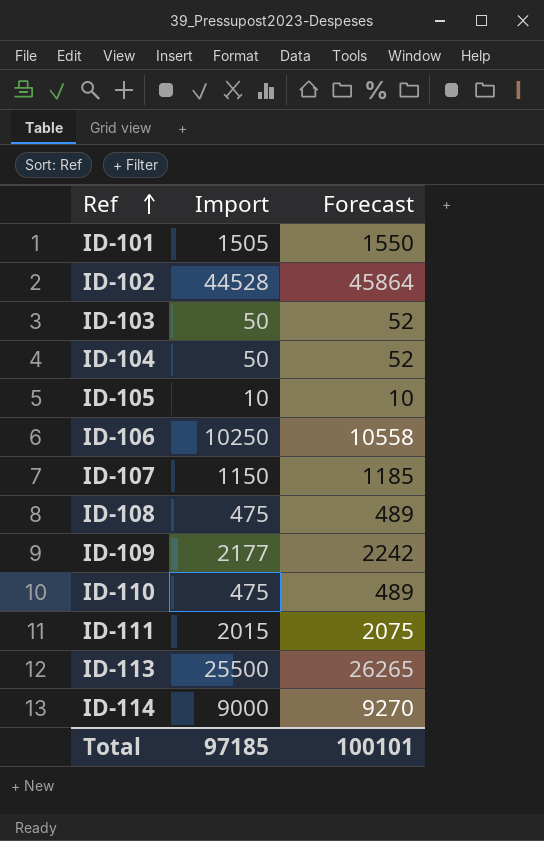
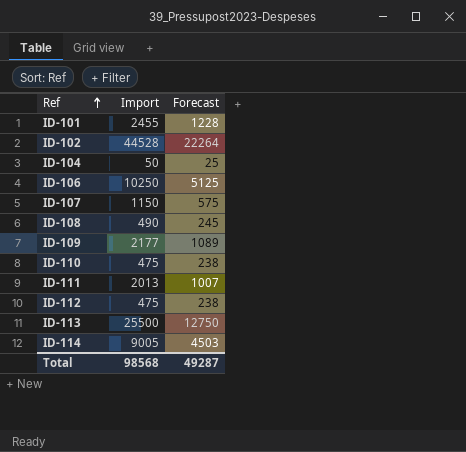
column Forecast | formula: [Import] * 1.03 -> [Import] * 0.5
row ID-103: 50 | 52 -> none
row ID-105: 10 | 10 -> none
ID-101 | Import: 1505 -> 2455
ID-108 | Import: 475 -> 490
ID-111 | Import: 2015 -> 2013
row ID-112: none -> 475 | 238
ID-114 | Import: 9000 -> 9005
Total | Import: 97185 -> 98568
Total | Forecast: 100101 -> 49287

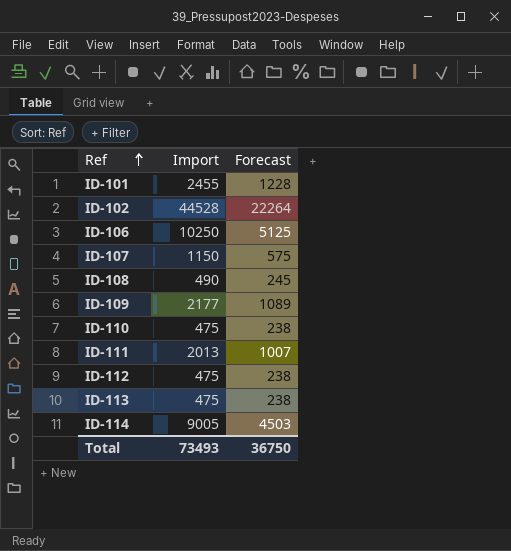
row ID-104: 50 | 25 -> none
ID-113 | Import: 25500 -> 475
ID-113 | Forecast: 12750 -> 238
Total | Import: 98568 -> 73493
Total | Forecast: 49287 -> 36750

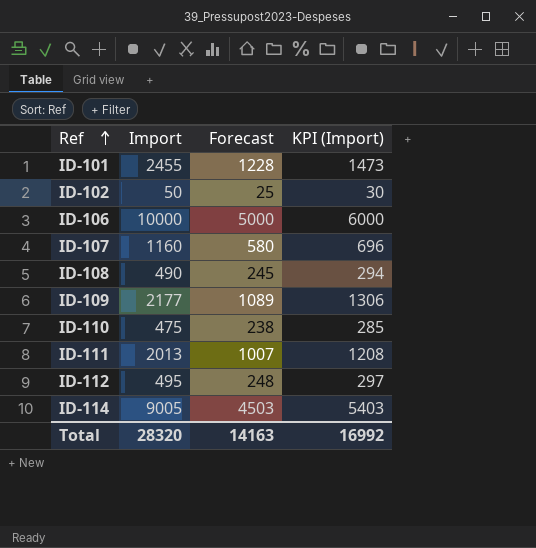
column KPI (Import) | formula: none -> [Import] * 0.6
row ID-113: 475 | 238 -> none
ID-102 | Import: 44528 -> 50
ID-102 | Forecast: 22264 -> 25
ID-106 | Import: 10250 -> 10000
ID-106 | Forecast: 5125 -> 5000
ID-107 | Import: 1150 -> 1160
ID-107 | Forecast: 575 -> 580
ID-112 | Import: 475 -> 495
ID-112 | Forecast: 238 -> 248
Total | Import: 73493 -> 28320
Total | Forecast: 36750 -> 14163

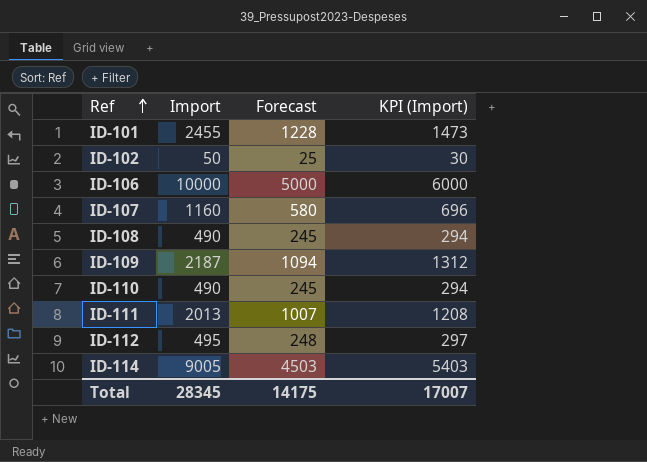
ID-109 | Import: 2177 -> 2187
ID-109 | Forecast: 1089 -> 1094
ID-109 | KPI (Import): 1306 -> 1312
ID-110 | Import: 475 -> 490
ID-110 | Forecast: 238 -> 245
ID-110 | KPI (Import): 285 -> 294
Total | Import: 28320 -> 28345
Total | Forecast: 14163 -> 14175
Total | KPI (Import): 16992 -> 17007

